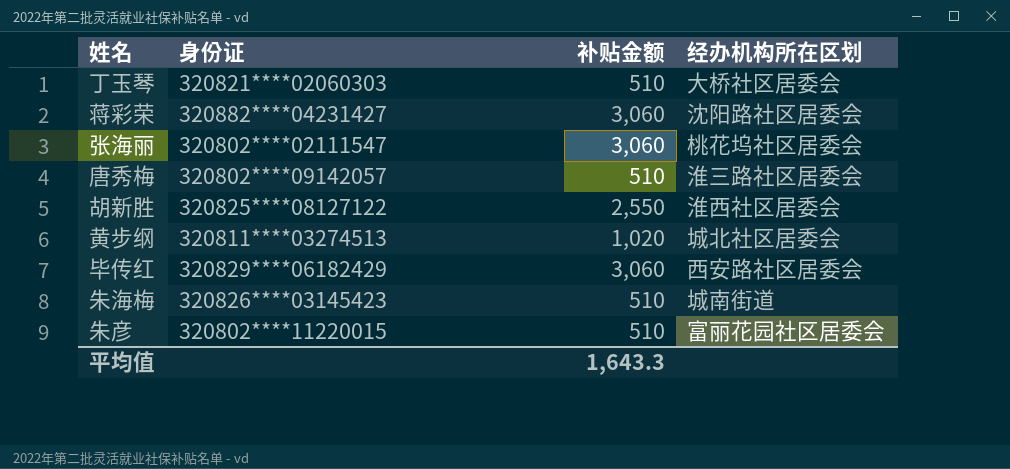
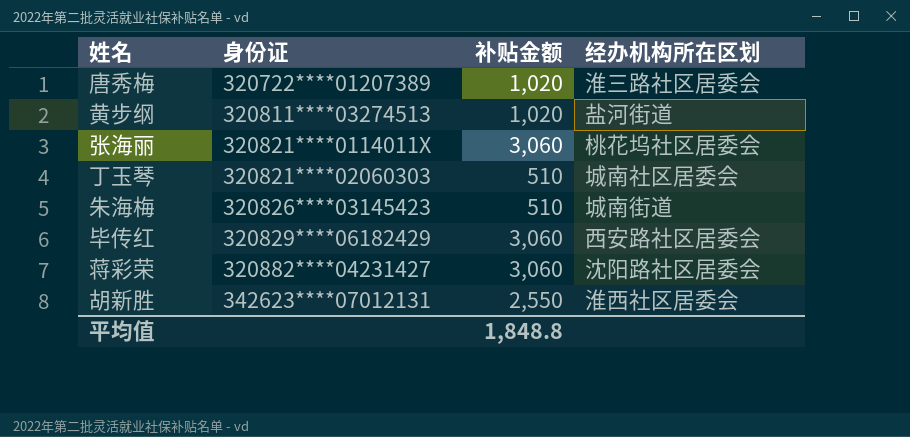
row order: none -> 身份证 ascending
row 朱彦: 320802****11220015 | 510 | 富丽花园社区居委会 -> none
唐秀梅 | 身份证: 320802****09142057 -> 320722****01207389
唐秀梅 | 补贴金额: 510 -> 1,020
黄步纲 | 经办机构所在区划: 城北社区居委会 -> 盐河街道
张海丽 | 身份证: 320802****02111547 -> 320821****0114011X
丁玉琴 | 经办机构所在区划: 大桥社区居委会 -> 城南社区居委会
胡新胜 | 身份证: 320825****08127122 -> 342623****07012131
平均值 | 补贴金额: 1,643.3 -> 1,848.8

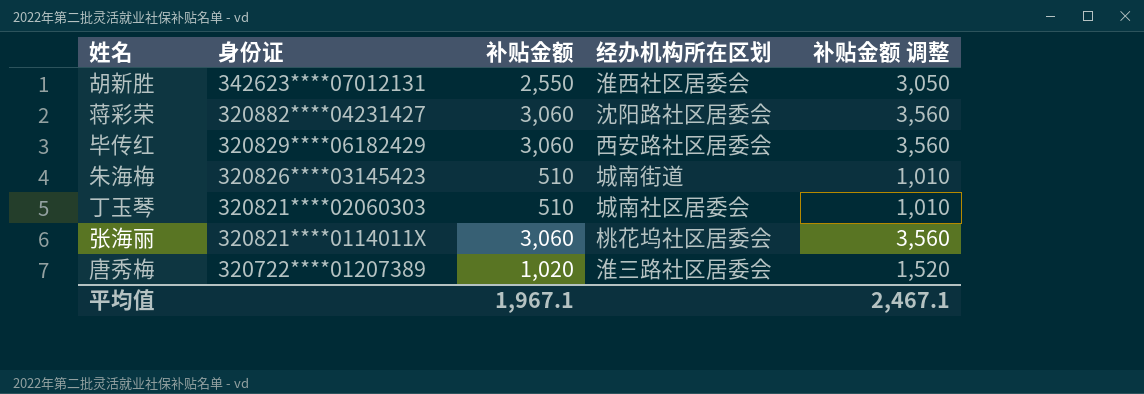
row order: 身份证 ascending -> 身份证 descending
column 补贴金额 调整 | formula: none -> [补贴金额] + 500
row 黄步纲: 320811****03274513 | 1,020 | 盐河街道 -> none
平均值 | 补贴金额: 1,848.8 -> 1,967.1

